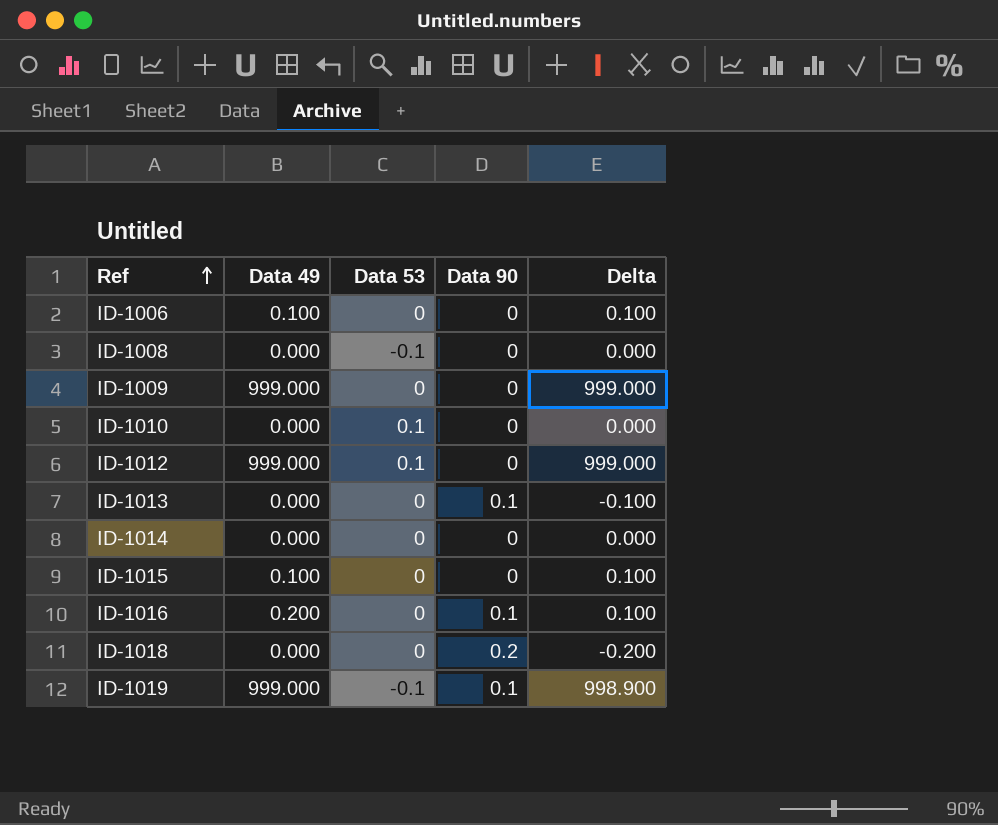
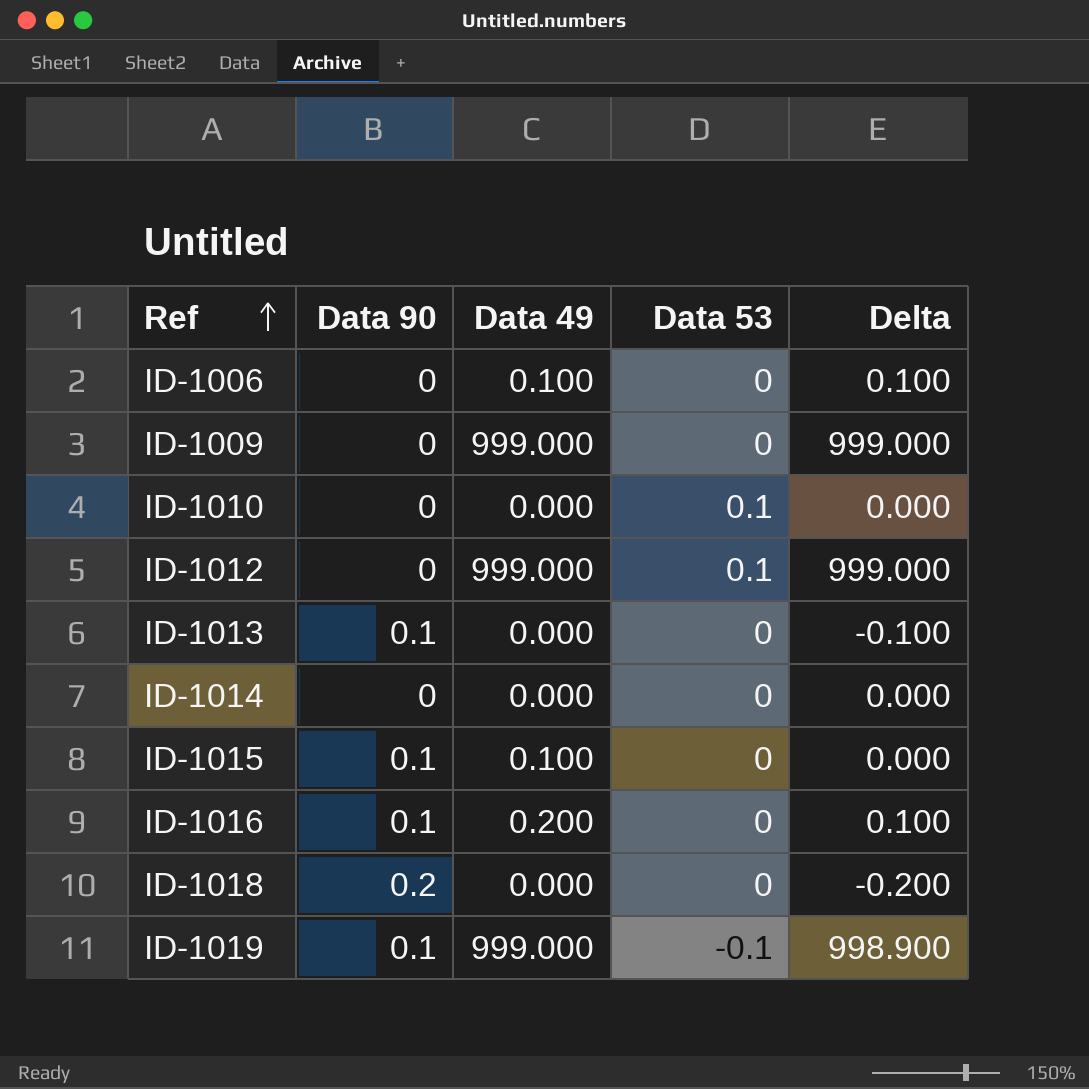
column Data 90 | position: 4 -> 2
row ID-1008: 0.000 | -0.1 | 0 | 0.000 -> none
ID-1015 | Data 90: 0 -> 0.1
ID-1015 | Delta: 0.100 -> 0.000

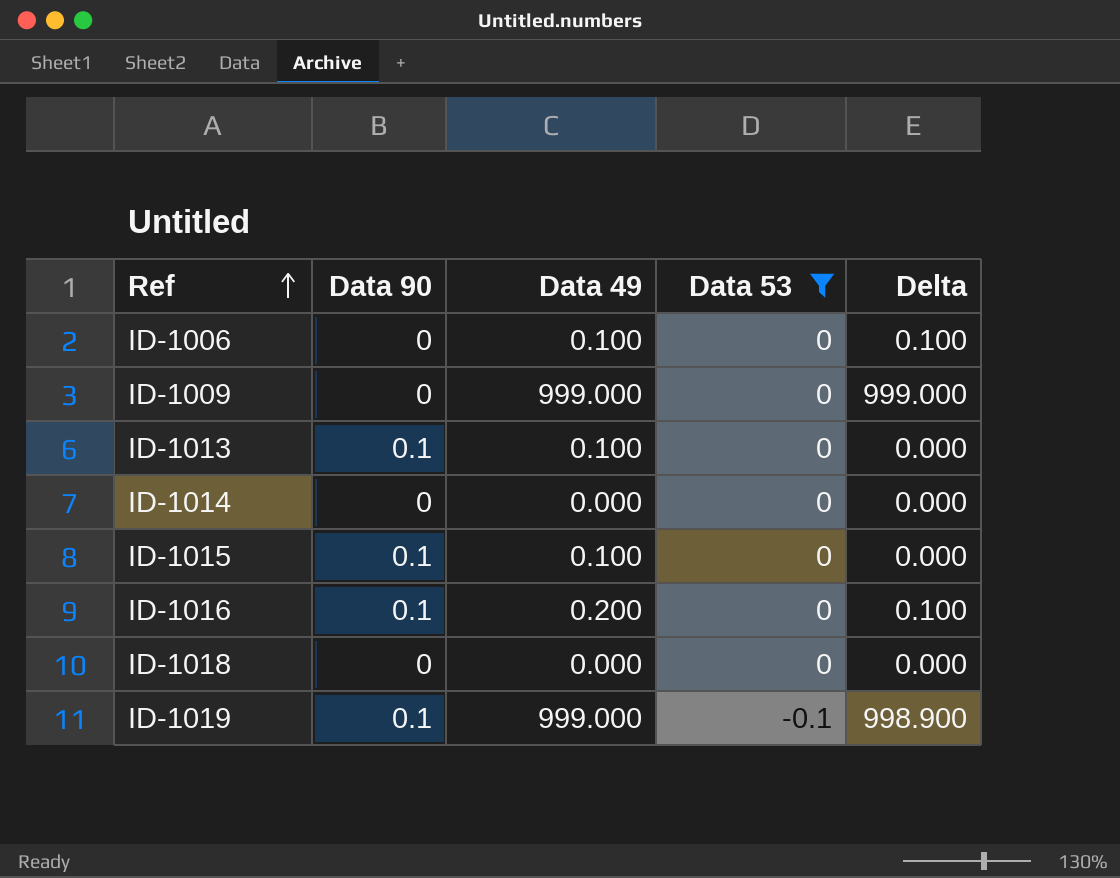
filter: none -> Data 53 != 0.1
ID-1013 | Data 49: 0.000 -> 0.100
ID-1013 | Delta: -0.100 -> 0.000
ID-1018 | Data 90: 0.2 -> 0
ID-1018 | Delta: -0.200 -> 0.000

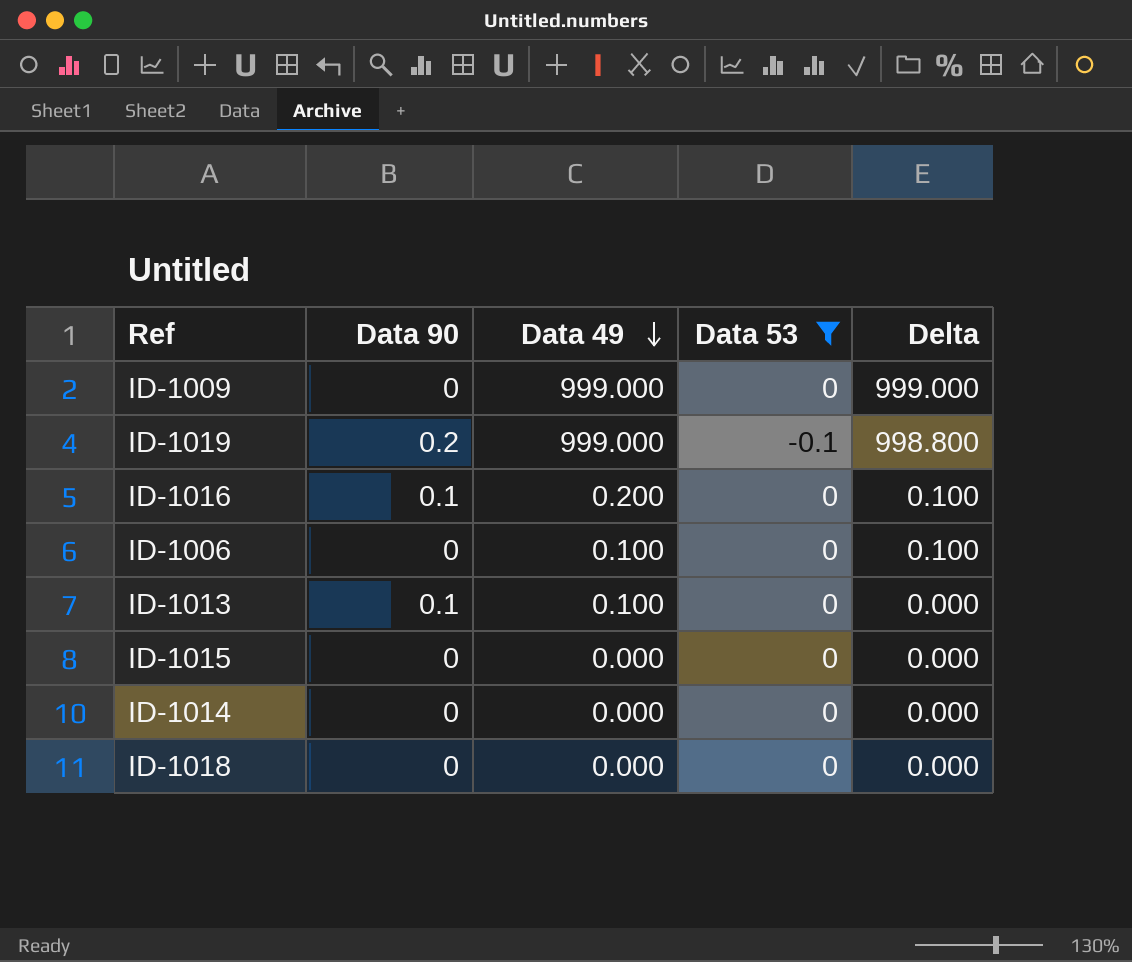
row order: Ref ascending -> Data 49 descending
ID-1019 | Data 90: 0.1 -> 0.2
ID-1019 | Delta: 998.900 -> 998.800
ID-1015 | Data 90: 0.1 -> 0
ID-1015 | Data 49: 0.100 -> 0.000

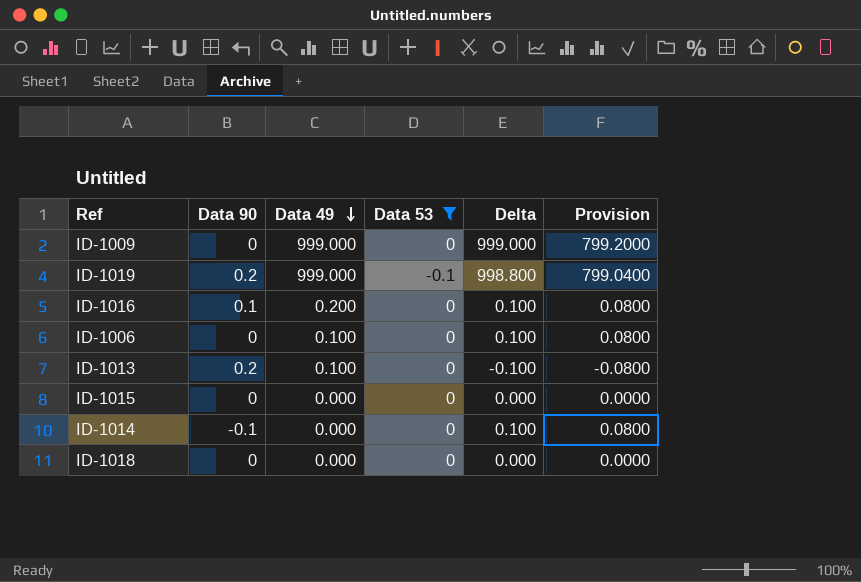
column Provision | formula: none -> [Delta] * 0.8
ID-1013 | Data 90: 0.1 -> 0.2
ID-1013 | Delta: 0.000 -> -0.100
ID-1014 | Data 90: 0 -> -0.1
ID-1014 | Delta: 0.000 -> 0.100

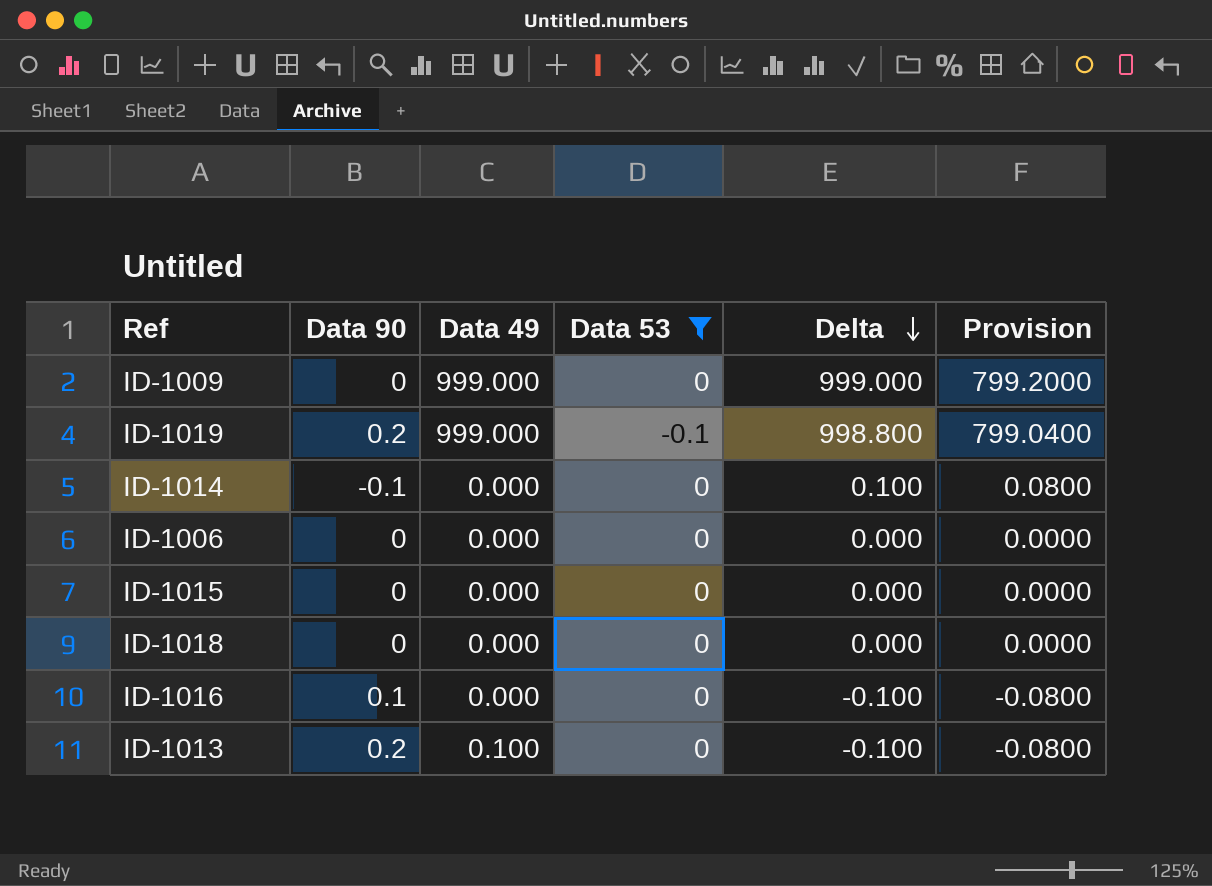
row order: Data 49 descending -> Delta descending
ID-1006 | Data 49: 0.100 -> 0.000
ID-1006 | Delta: 0.100 -> 0.000
ID-1006 | Provision: 0.0800 -> 0.0000
ID-1016 | Data 49: 0.200 -> 0.000
ID-1016 | Delta: 0.100 -> -0.100
ID-1016 | Provision: 0.0800 -> -0.0800

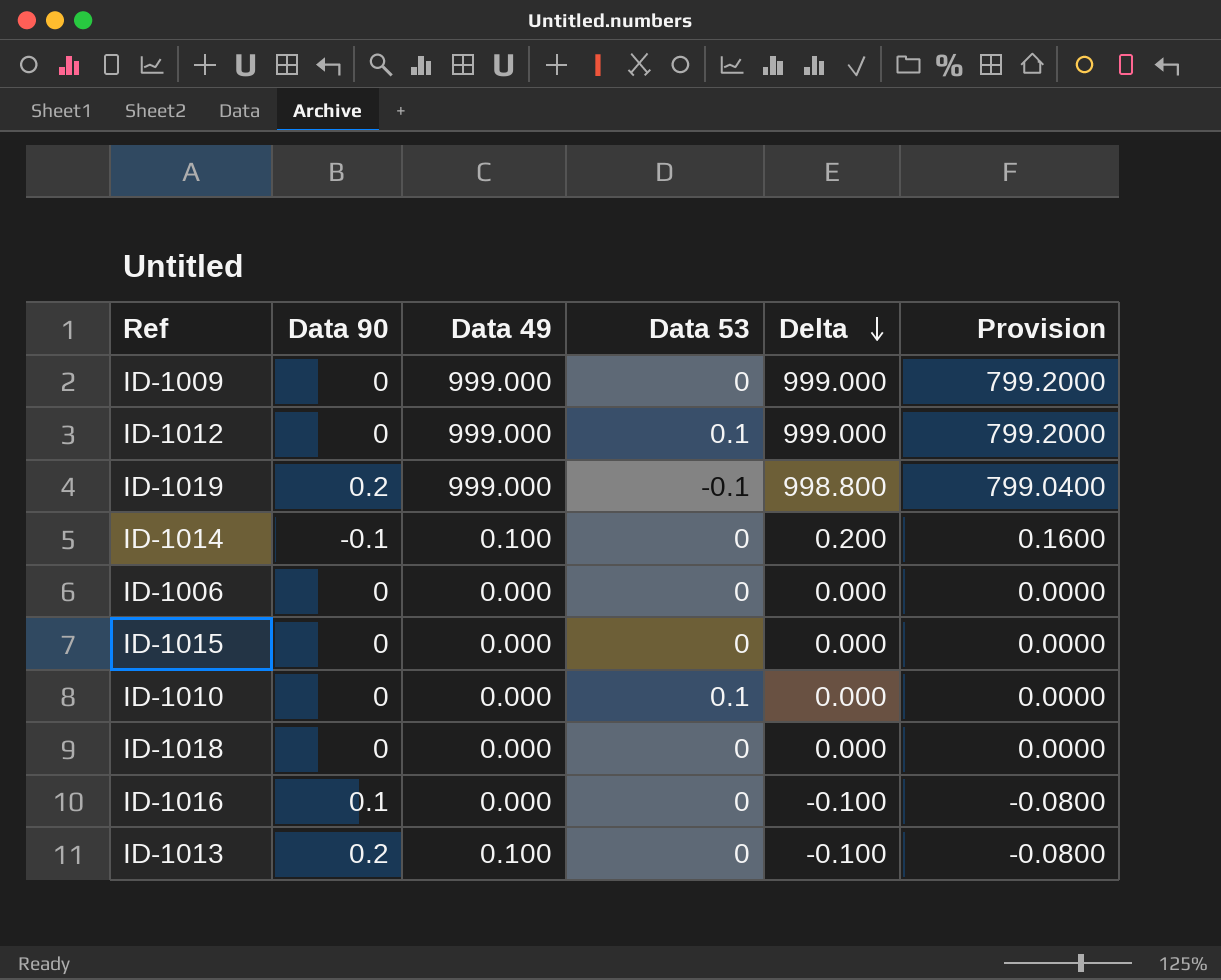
filter: Data 53 != 0.1 -> none
ID-1014 | Data 49: 0.000 -> 0.100
ID-1014 | Delta: 0.100 -> 0.200
ID-1014 | Provision: 0.0800 -> 0.1600

